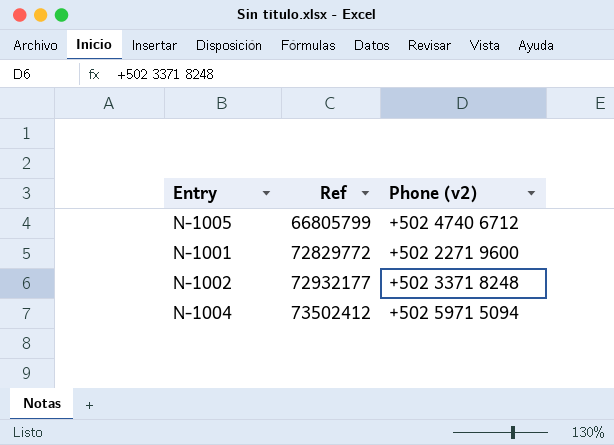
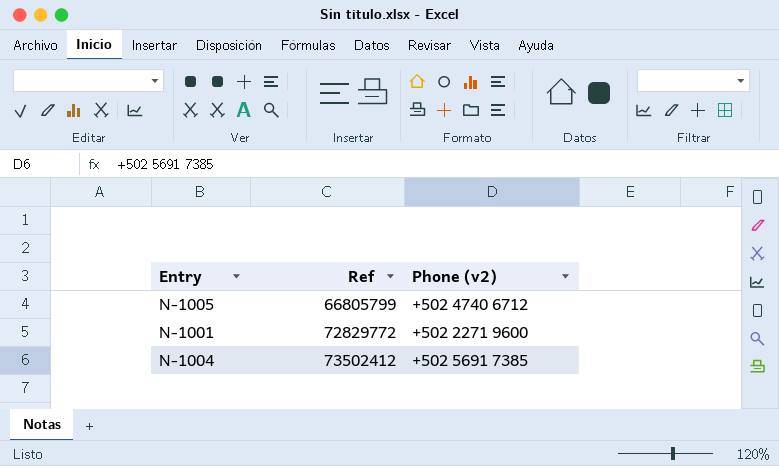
row N-1002: 72932177 | +502 3371 8248 -> none
N-1004 | Phone (v2): +502 5971 5094 -> +502 5691 7385

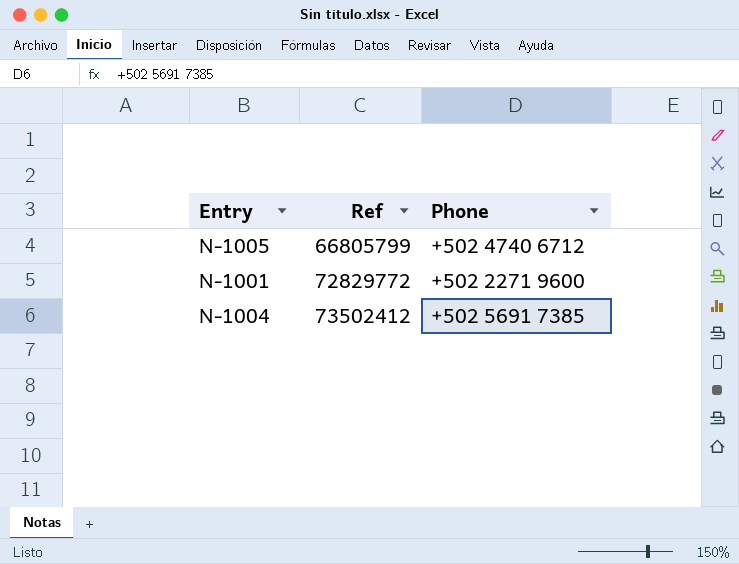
column name: Phone (v2) -> Phone

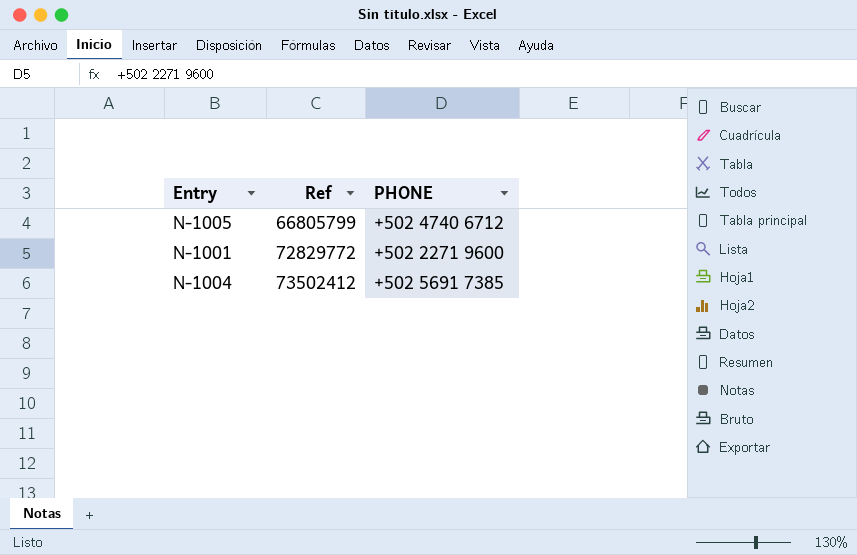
column name: Phone -> PHONE

